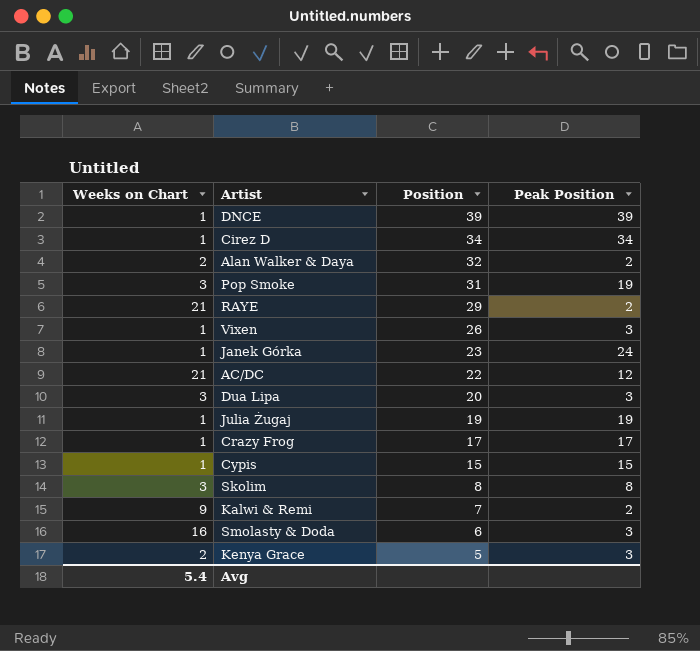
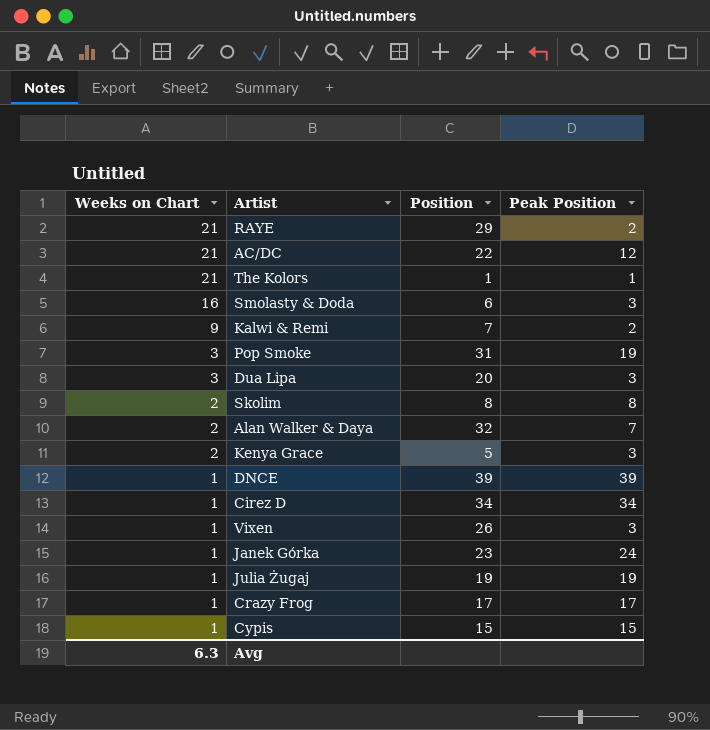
row order: Position descending -> Weeks on Chart descending
row The Kolors: none -> 21 | 1 | 1
Skolim | Weeks on Chart: 3 -> 2
Alan Walker & Daya | Peak Position: 2 -> 7
Avg | Weeks on Chart: 5.4 -> 6.3

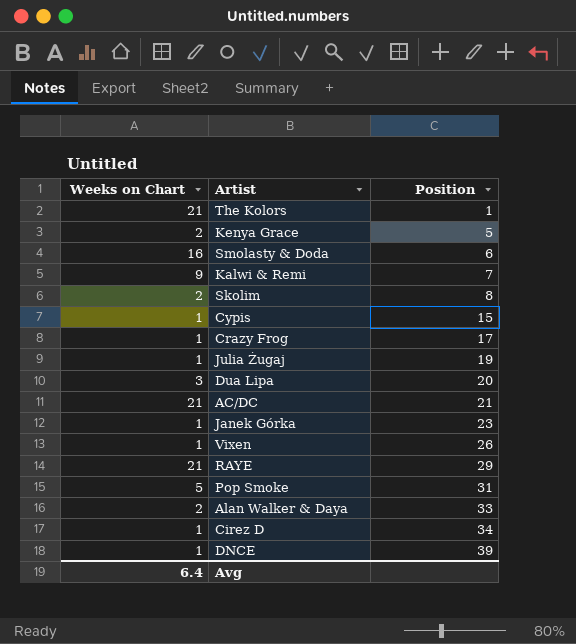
row order: Weeks on Chart descending -> Position ascending
column Peak Position | position: 4 -> none
AC/DC | Position: 22 -> 21
Pop Smoke | Weeks on Chart: 3 -> 5
Alan Walker & Daya | Position: 32 -> 33
Avg | Weeks on Chart: 6.3 -> 6.4

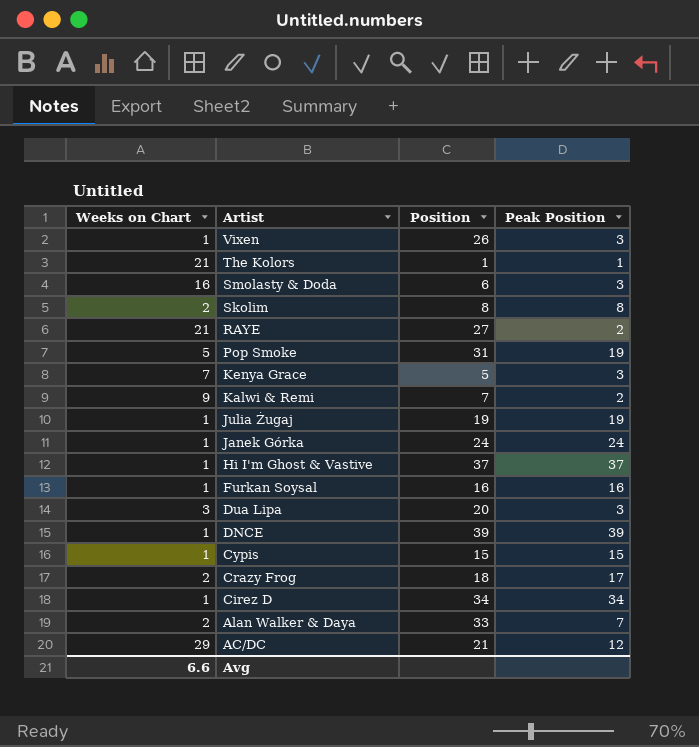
row order: Position ascending -> Artist descending
column Peak Position | position: none -> 4
RAYE | Position: 29 -> 27
Kenya Grace | Weeks on Chart: 2 -> 7
Janek Górka | Position: 23 -> 24
row Hi I'm Ghost & Vastive: none -> 1 | 37 | 37
row Furkan Soysal: none -> 1 | 16 | 16
Crazy Frog | Weeks on Chart: 1 -> 2
Crazy Frog | Position: 17 -> 18
AC/DC | Weeks on Chart: 21 -> 29
Avg | Weeks on Chart: 6.4 -> 6.6

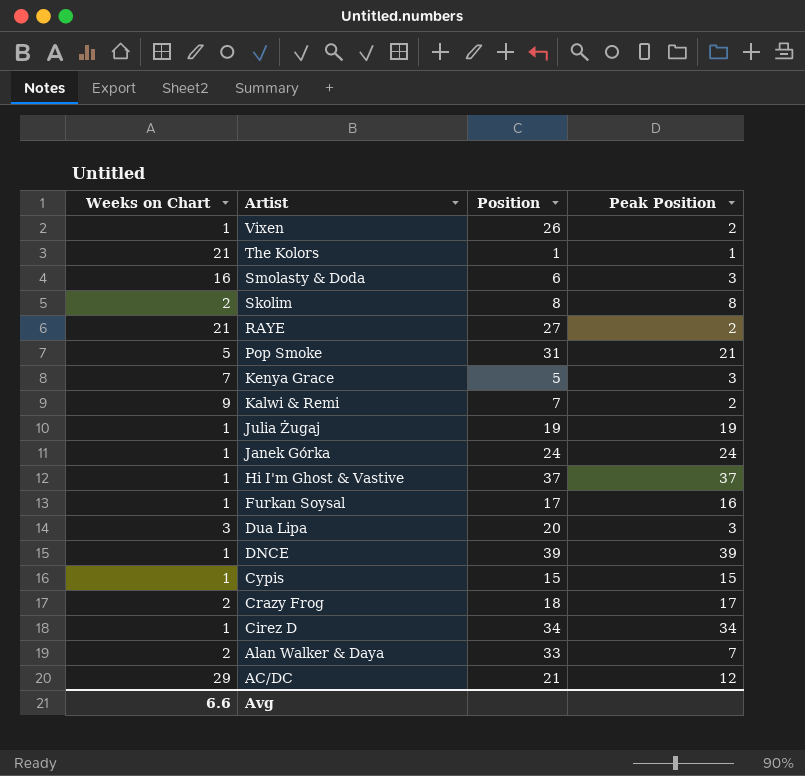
Vixen | Peak Position: 3 -> 2
Pop Smoke | Peak Position: 19 -> 21
Furkan Soysal | Position: 16 -> 17

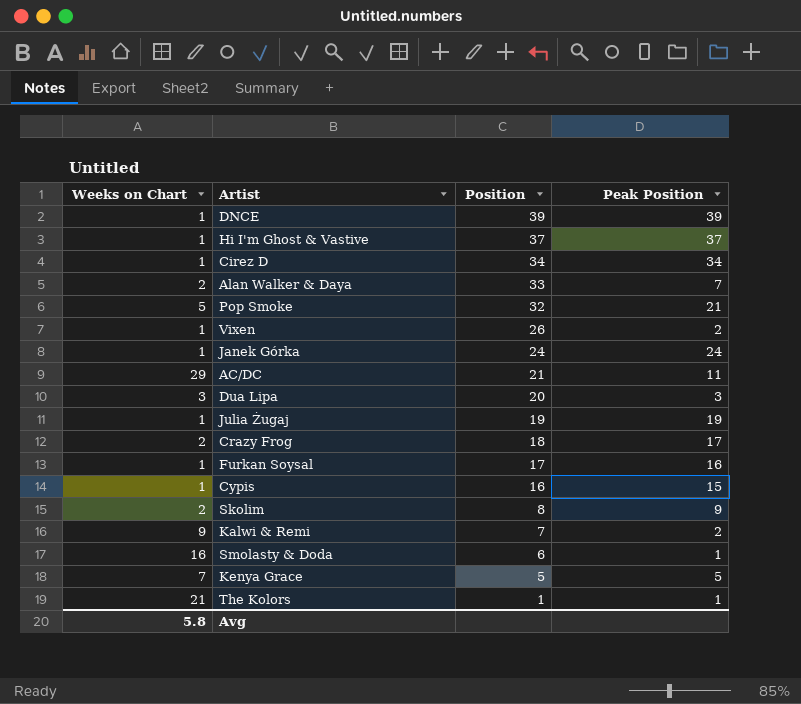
row order: Artist descending -> Position descending
row RAYE: 21 | 27 | 2 -> none
Pop Smoke | Position: 31 -> 32
AC/DC | Peak Position: 12 -> 11
Cypis | Position: 15 -> 16
Skolim | Peak Position: 8 -> 9
Smolasty & Doda | Peak Position: 3 -> 1
Kenya Grace | Peak Position: 3 -> 5
Avg | Weeks on Chart: 6.6 -> 5.8

